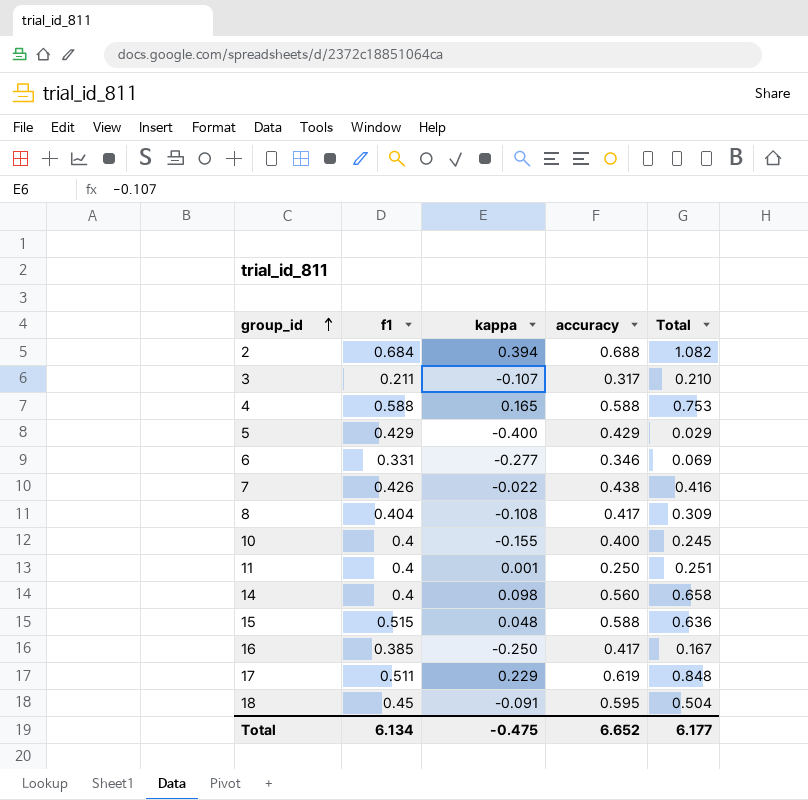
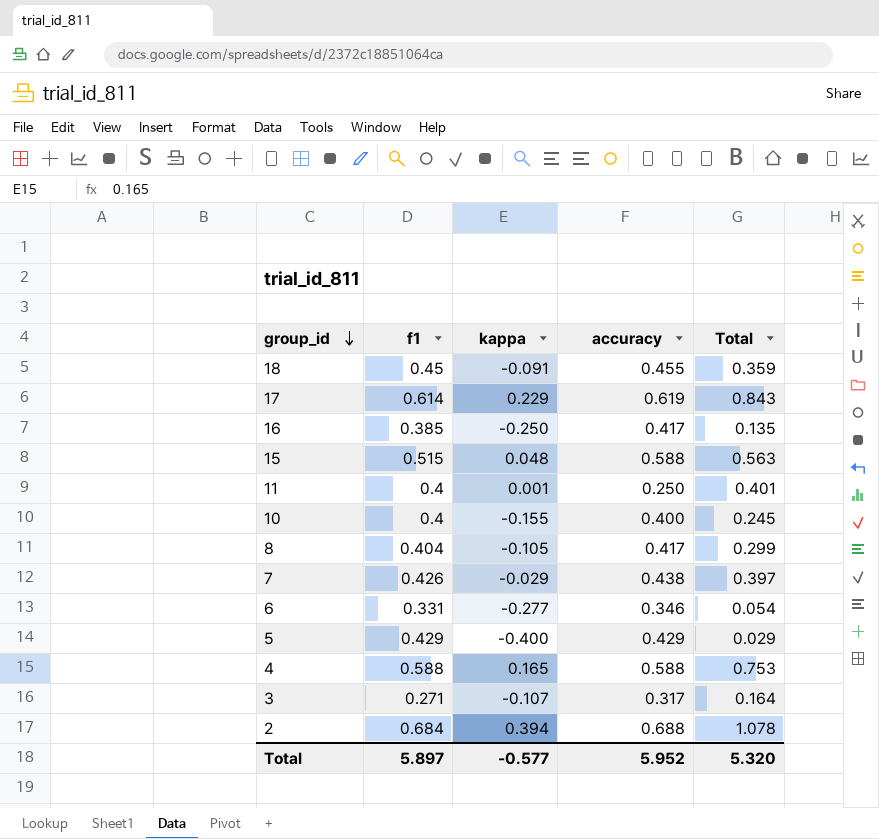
row order: group_id ascending -> group_id descending
column Total | formula: [kappa] + [accuracy] -> [f1] + [kappa]
row 14: 0.4 | 0.098 | 0.560 | 0.658 -> none
18 | accuracy: 0.595 -> 0.455
17 | f1: 0.511 -> 0.614
8 | kappa: -0.108 -> -0.105
7 | kappa: -0.022 -> -0.029
3 | f1: 0.211 -> 0.271
Total | f1: 6.134 -> 5.897
Total | kappa: -0.475 -> -0.577
Total | accuracy: 6.652 -> 5.952
Total | Total: 6.177 -> 5.320

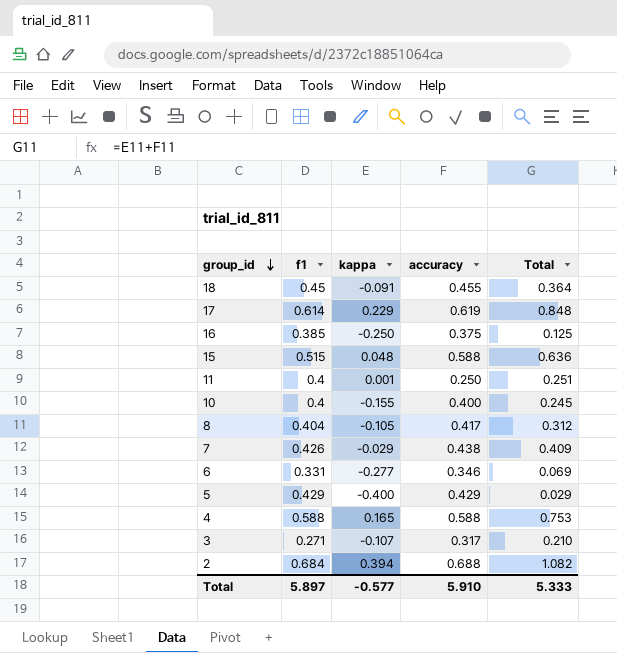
column Total | formula: [f1] + [kappa] -> [kappa] + [accuracy]
16 | accuracy: 0.417 -> 0.375
Total | accuracy: 5.952 -> 5.910
Total | Total: 5.320 -> 5.333

